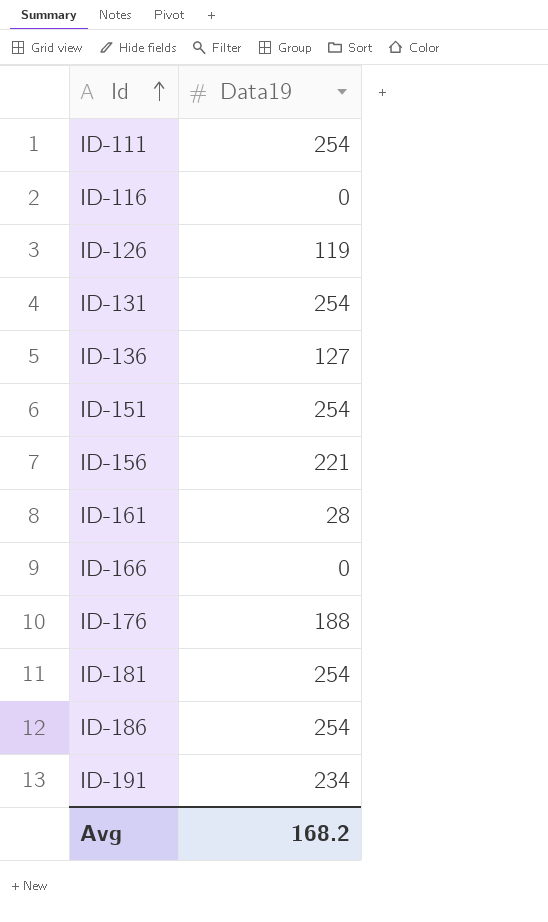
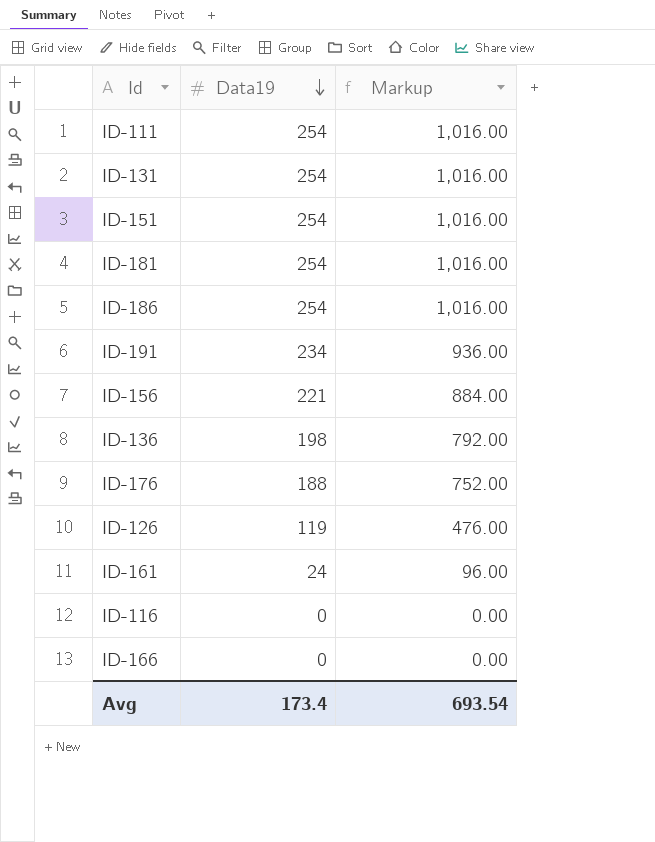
row order: Id ascending -> Data19 descending
column Markup | formula: none -> [Data19] * 4
ID-136 | Data19: 127 -> 198
ID-161 | Data19: 28 -> 24
Avg | Data19: 168.2 -> 173.4

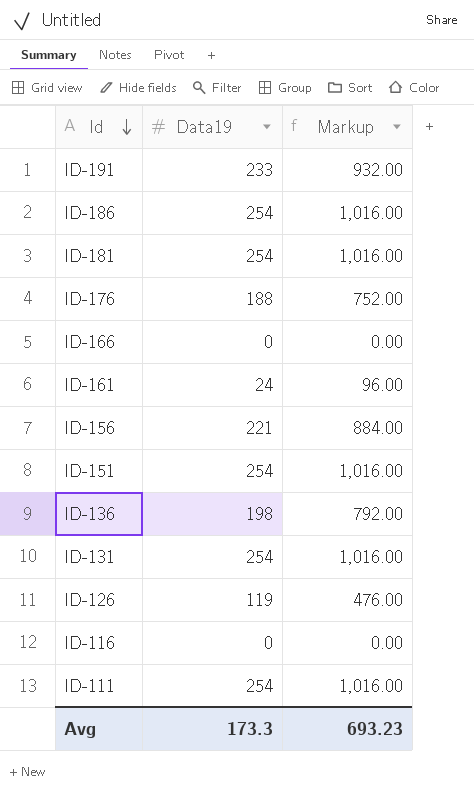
row order: Data19 descending -> Id descending
ID-191 | Data19: 234 -> 233
ID-191 | Markup: 936.00 -> 932.00
Avg | Data19: 173.4 -> 173.3
Avg | Markup: 693.54 -> 693.23

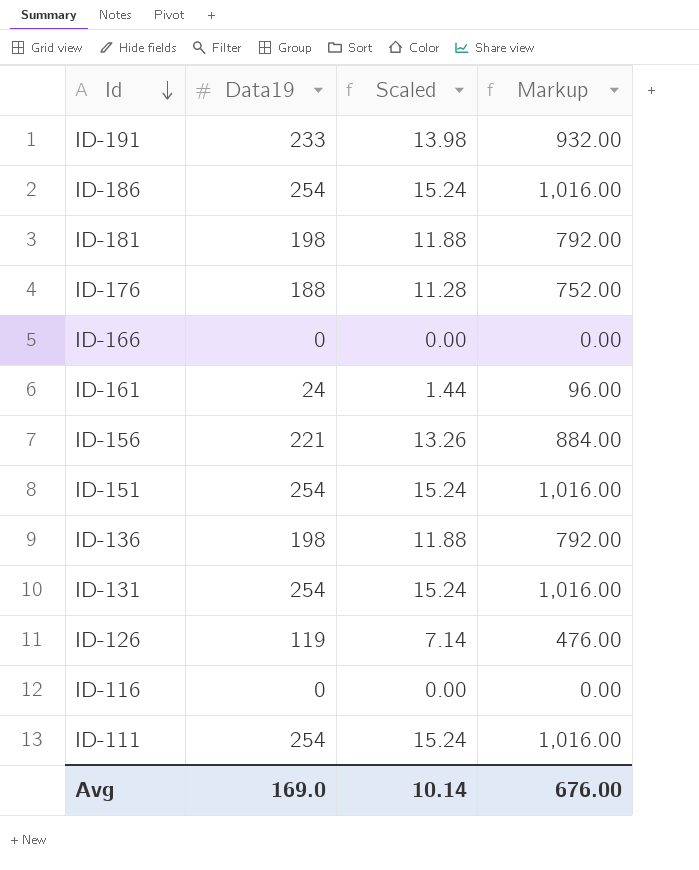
column Scaled | formula: none -> [Data19] * 0.06
ID-181 | Data19: 254 -> 198
ID-181 | Markup: 1,016.00 -> 792.00
Avg | Data19: 173.3 -> 169.0
Avg | Markup: 693.23 -> 676.00

